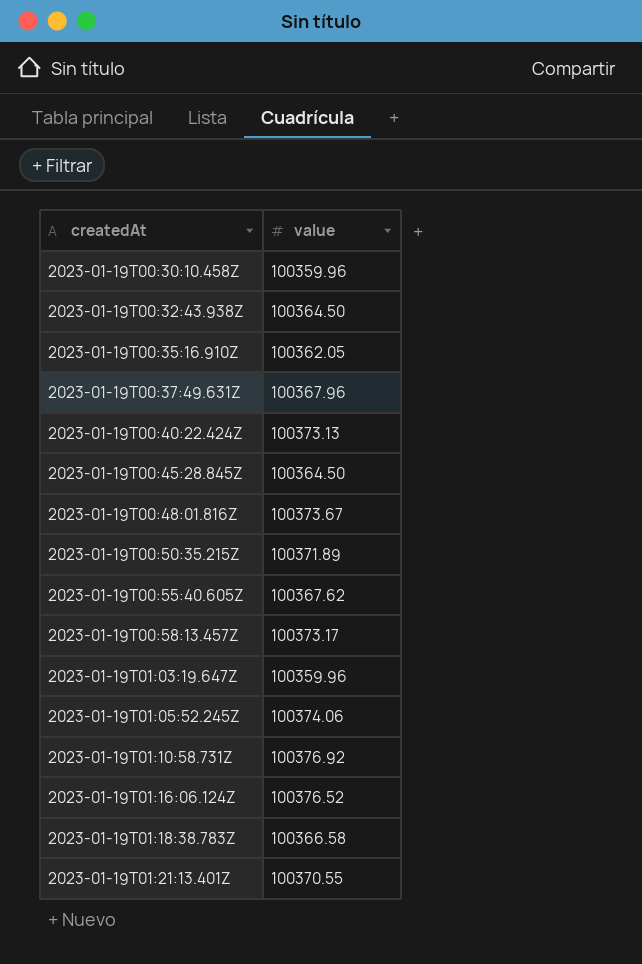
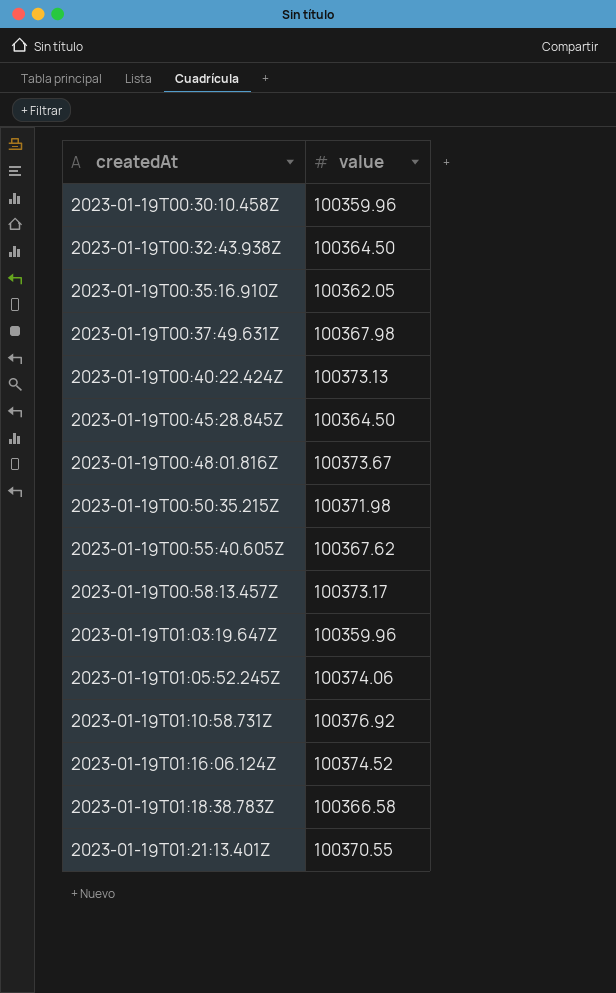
2023-01-19T00:37:49.631Z | value: 100367.96 -> 100367.98
2023-01-19T00:50:35.215Z | value: 100371.89 -> 100371.98
2023-01-19T01:16:06.124Z | value: 100376.52 -> 100374.52

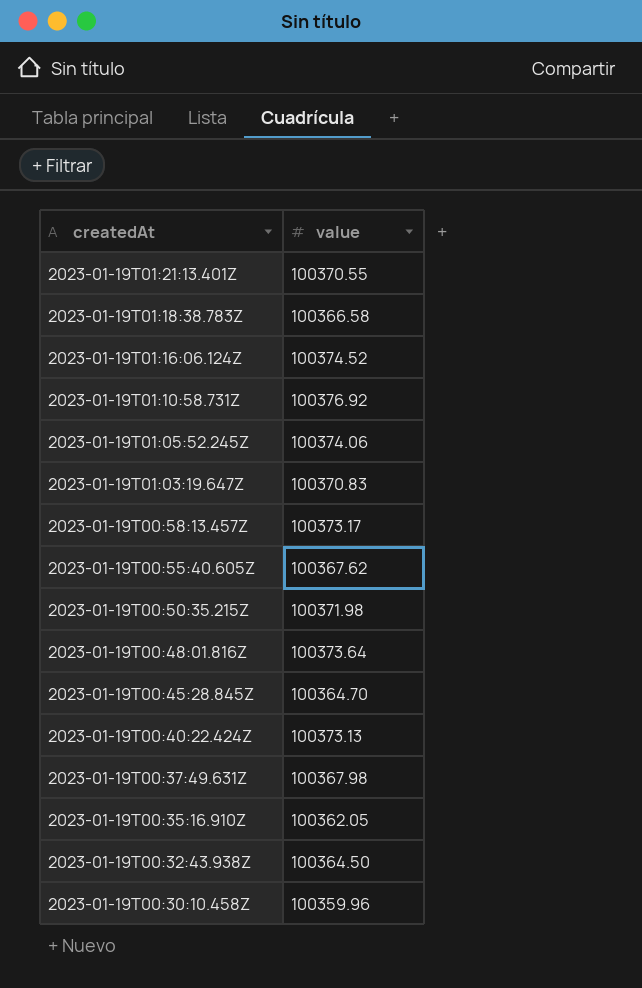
row order: createdAt ascending -> createdAt descending
2023-01-19T01:03:19.647Z | value: 100359.96 -> 100370.83
2023-01-19T00:48:01.816Z | value: 100373.67 -> 100373.64
2023-01-19T00:45:28.845Z | value: 100364.50 -> 100364.70

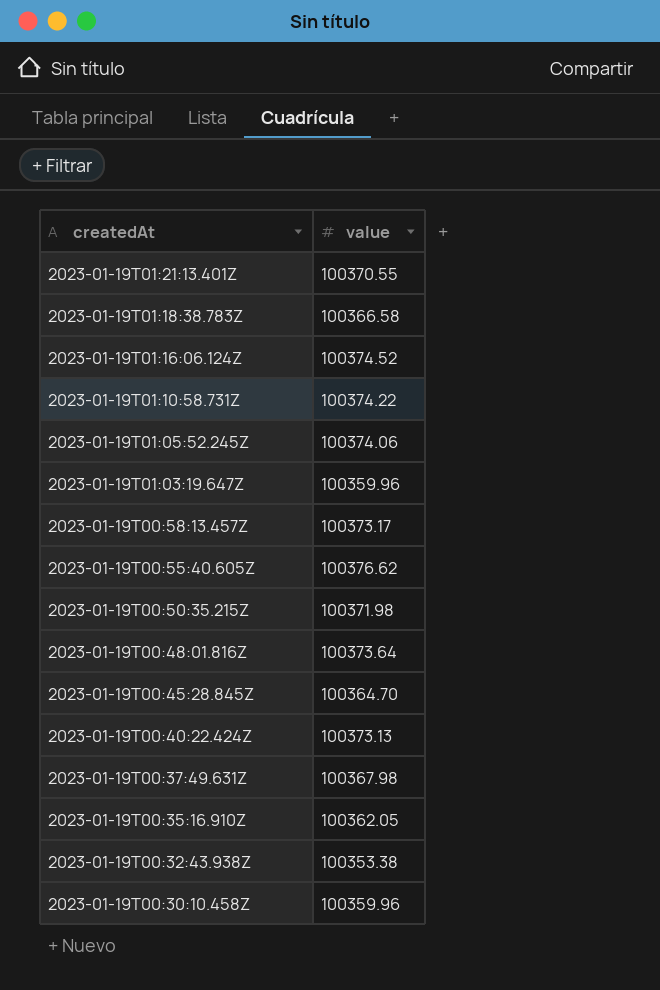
2023-01-19T01:10:58.731Z | value: 100376.92 -> 100374.22
2023-01-19T01:03:19.647Z | value: 100370.83 -> 100359.96
2023-01-19T00:55:40.605Z | value: 100367.62 -> 100376.62
2023-01-19T00:32:43.938Z | value: 100364.50 -> 100353.38

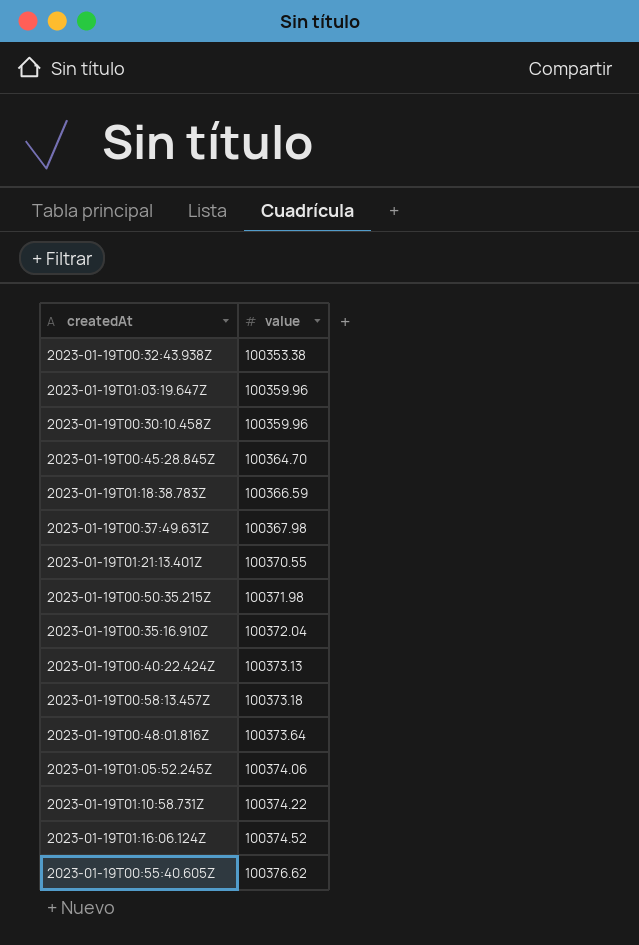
row order: createdAt descending -> value ascending
2023-01-19T01:18:38.783Z | value: 100366.58 -> 100366.59
2023-01-19T00:35:16.910Z | value: 100362.05 -> 100372.04
2023-01-19T00:58:13.457Z | value: 100373.17 -> 100373.18

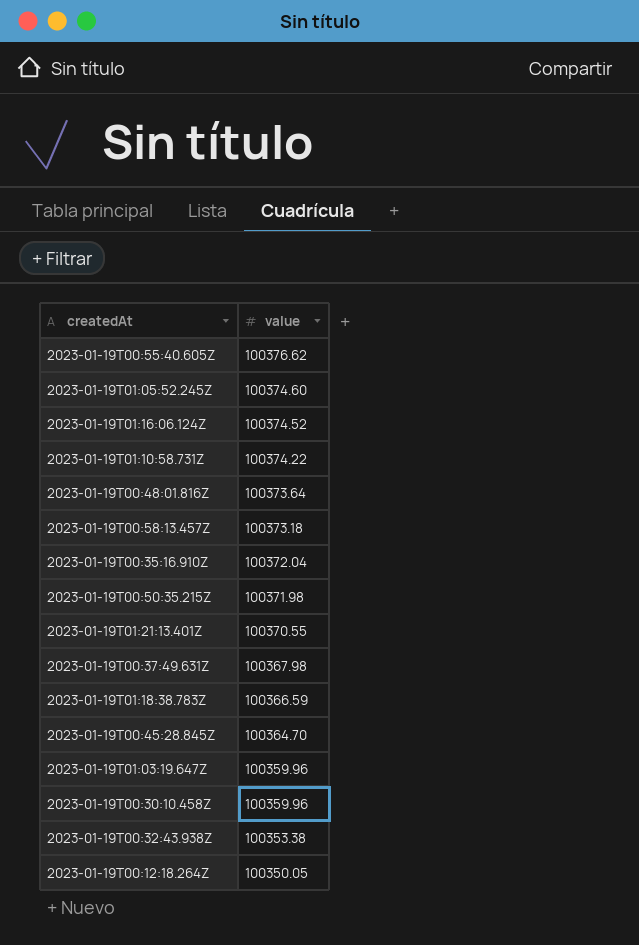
row order: value ascending -> value descending
row 2023-01-19T00:40:22.424Z: 100373.13 -> none
2023-01-19T01:05:52.245Z | value: 100374.06 -> 100374.60
row 2023-01-19T00:12:18.264Z: none -> 100350.05

